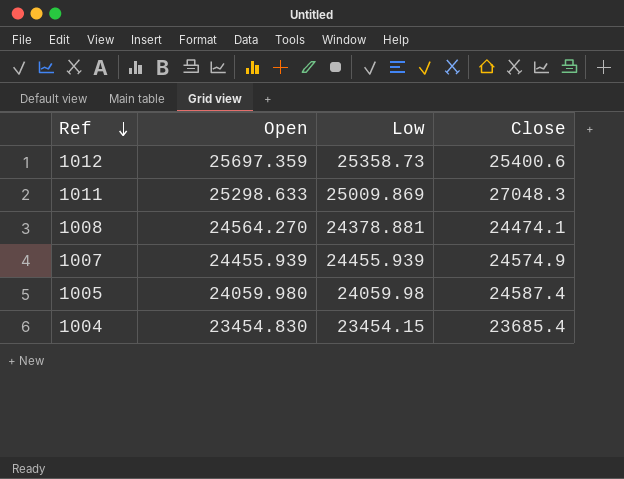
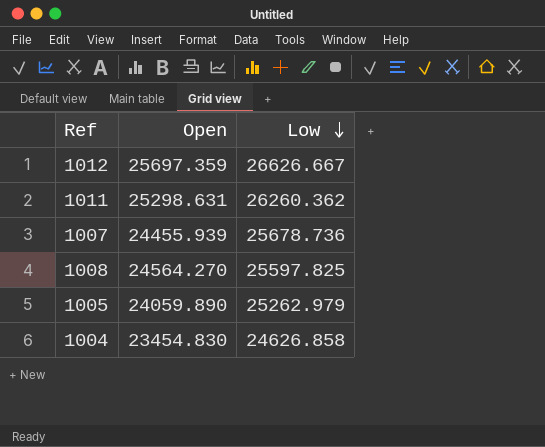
row order: Ref descending -> Low descending
column Close | position: 4 -> none
1012 | Low: 25358.73 -> 26626.667
1011 | Open: 25298.633 -> 25298.631
1011 | Low: 25009.869 -> 26260.362
1007 | Low: 24455.939 -> 25678.736
1008 | Low: 24378.881 -> 25597.825
1005 | Open: 24059.980 -> 24059.890
1005 | Low: 24059.98 -> 25262.979
1004 | Low: 23454.15 -> 24626.858

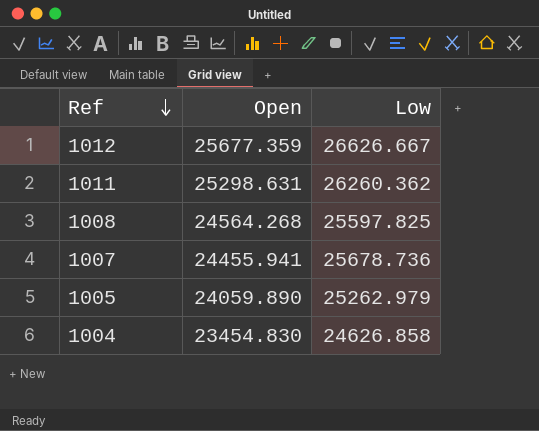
row order: Low descending -> Ref descending
1012 | Open: 25697.359 -> 25677.359
1008 | Open: 24564.270 -> 24564.268
1007 | Open: 24455.939 -> 24455.941

